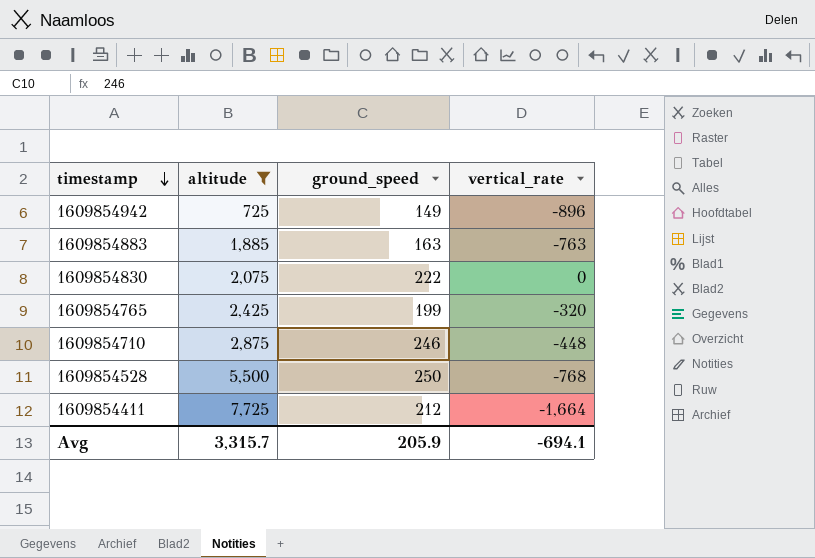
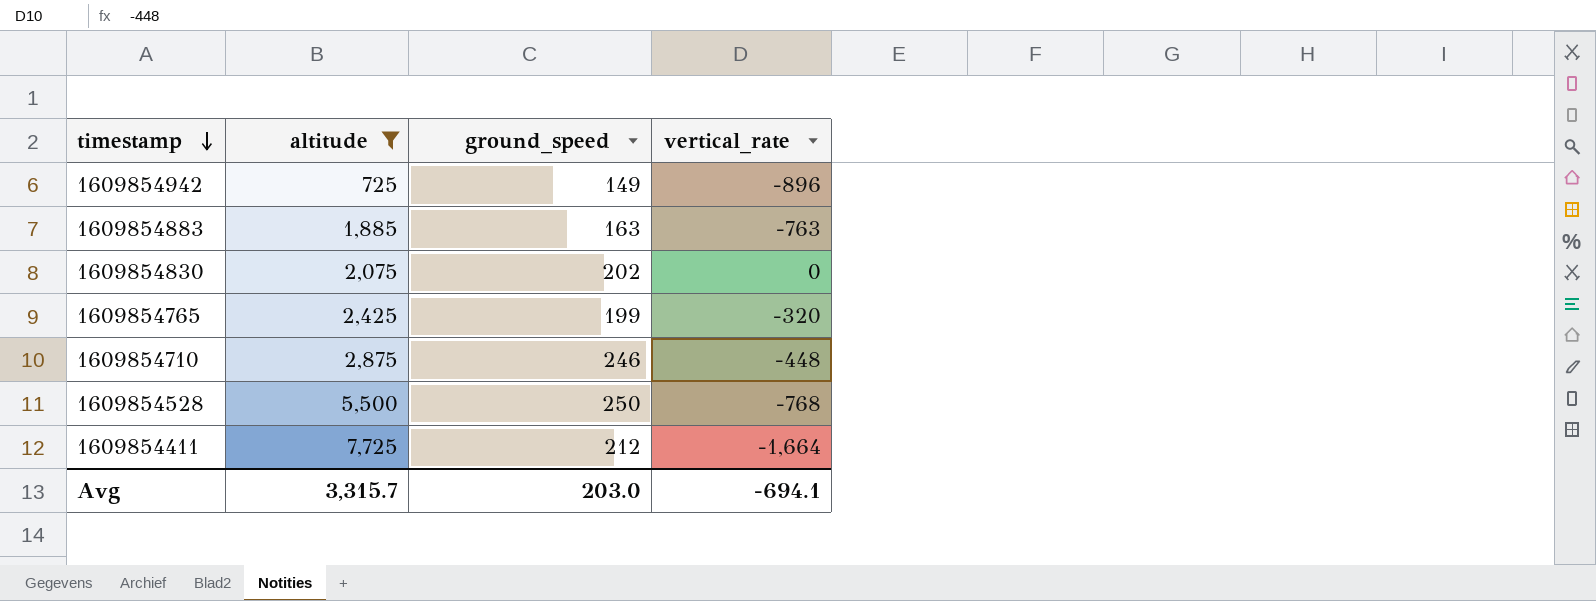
1609854830 | ground_speed: 222 -> 202
Avg | ground_speed: 205.9 -> 203.0

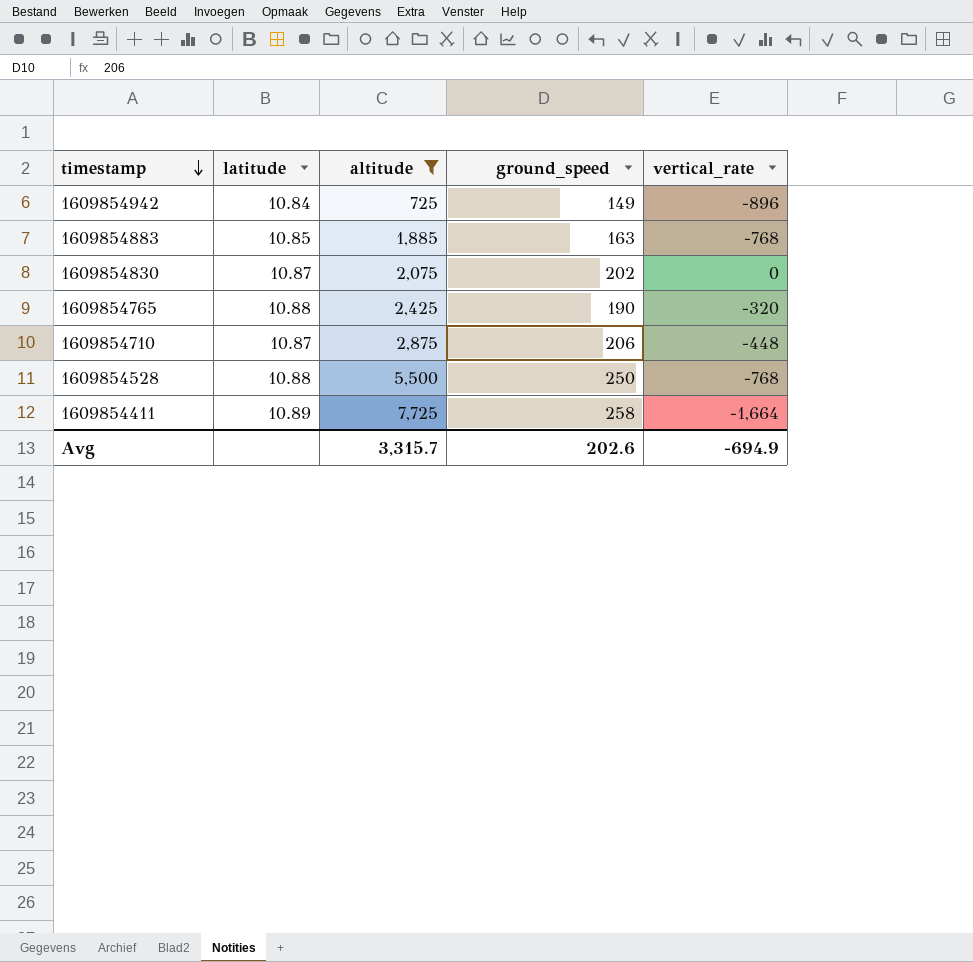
column latitude | position: none -> 2
1609854883 | vertical_rate: -763 -> -768
1609854765 | ground_speed: 199 -> 190
1609854710 | ground_speed: 246 -> 206
1609854411 | ground_speed: 212 -> 258
Avg | ground_speed: 203.0 -> 202.6
Avg | vertical_rate: -694.1 -> -694.9

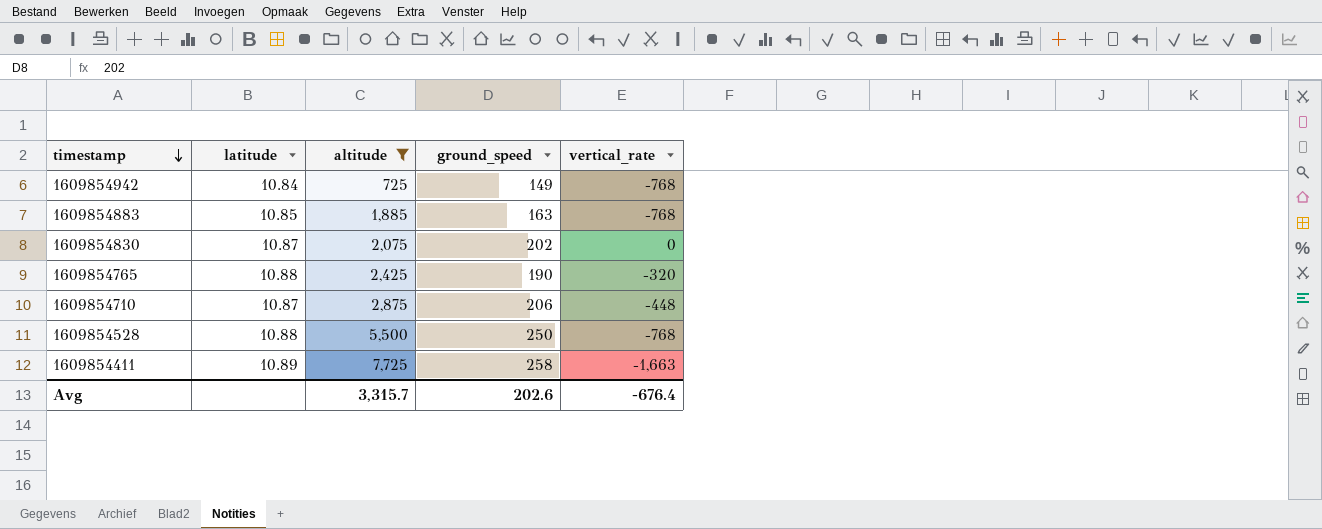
1609854942 | vertical_rate: -896 -> -768
1609854411 | vertical_rate: -1,664 -> -1,663
Avg | vertical_rate: -694.9 -> -676.4

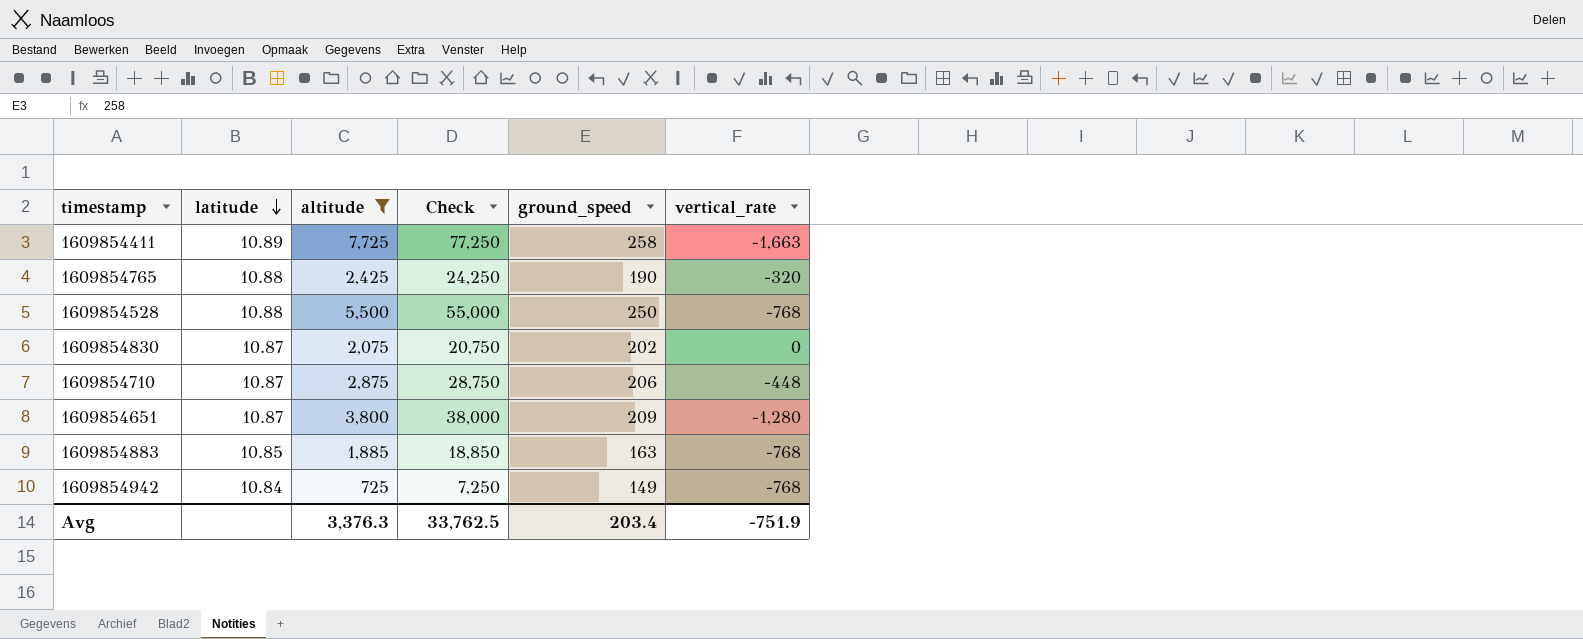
row order: timestamp descending -> latitude descending
column Check | formula: none -> [altitude] * 10
row 1609854651: none -> 10.87 | 3,800 | 38,000 | 209 | -1,280
Avg | altitude: 3,315.7 -> 3,376.3
Avg | ground_speed: 202.6 -> 203.4
Avg | vertical_rate: -676.4 -> -751.9

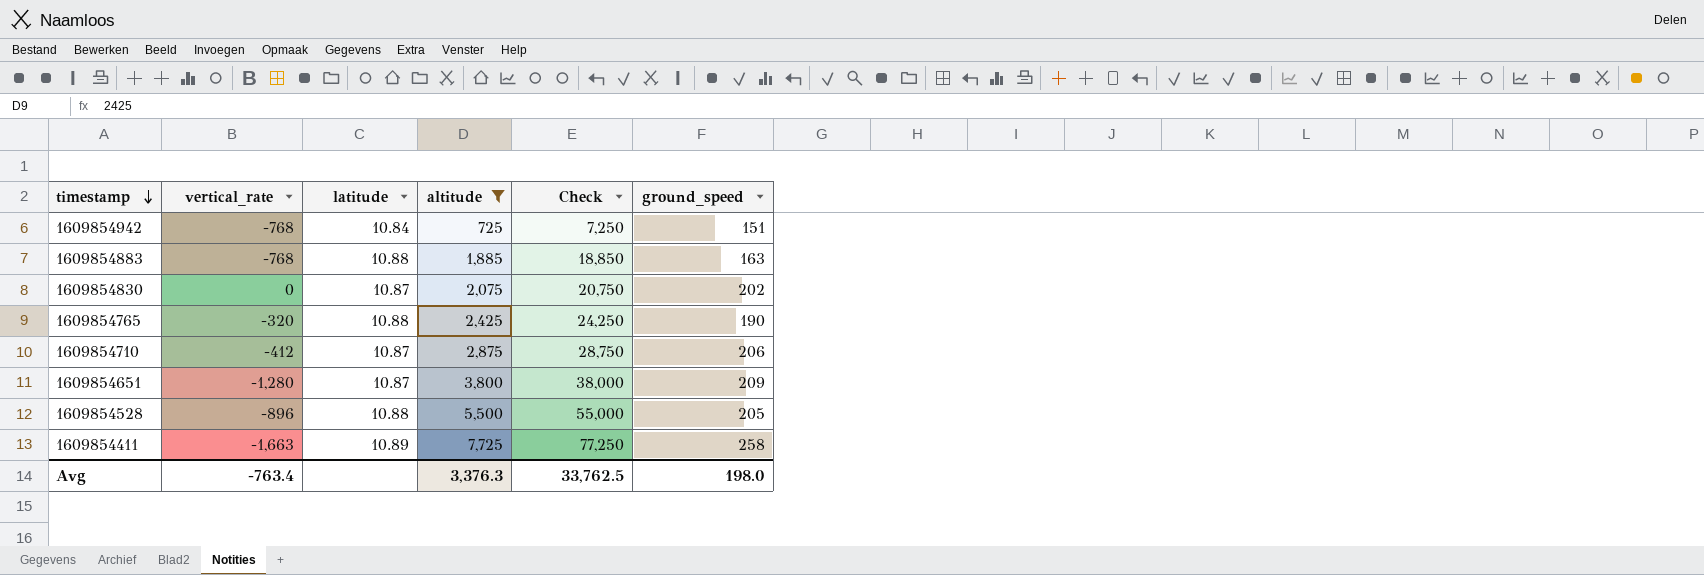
row order: latitude descending -> timestamp descending
column vertical_rate | position: 6 -> 2
1609854942 | ground_speed: 149 -> 151
1609854883 | latitude: 10.85 -> 10.88
1609854710 | vertical_rate: -448 -> -412
1609854528 | vertical_rate: -768 -> -896
1609854528 | ground_speed: 250 -> 205
Avg | vertical_rate: -751.9 -> -763.4
Avg | ground_speed: 203.4 -> 198.0

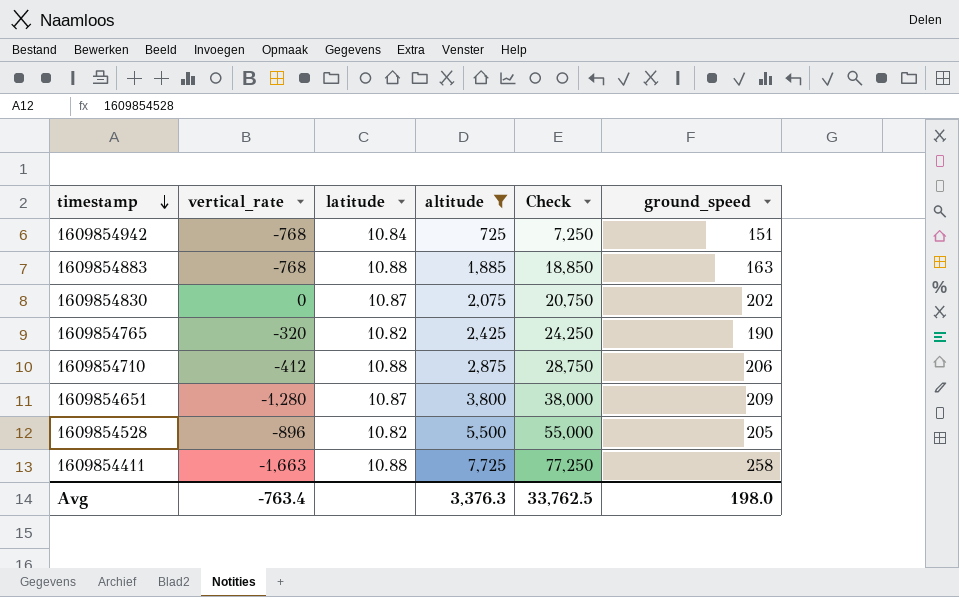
1609854765 | latitude: 10.88 -> 10.82
1609854710 | latitude: 10.87 -> 10.88
1609854528 | latitude: 10.88 -> 10.82
1609854411 | latitude: 10.89 -> 10.88

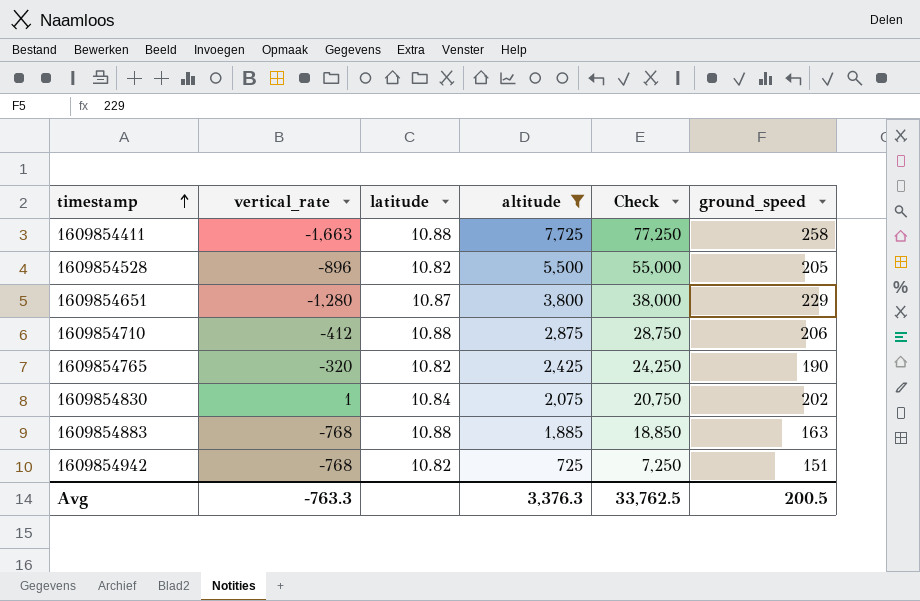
row order: timestamp descending -> timestamp ascending
1609854651 | ground_speed: 209 -> 229
1609854830 | vertical_rate: 0 -> 1
1609854830 | latitude: 10.87 -> 10.84
1609854942 | latitude: 10.84 -> 10.82
Avg | vertical_rate: -763.4 -> -763.3
Avg | ground_speed: 198.0 -> 200.5

